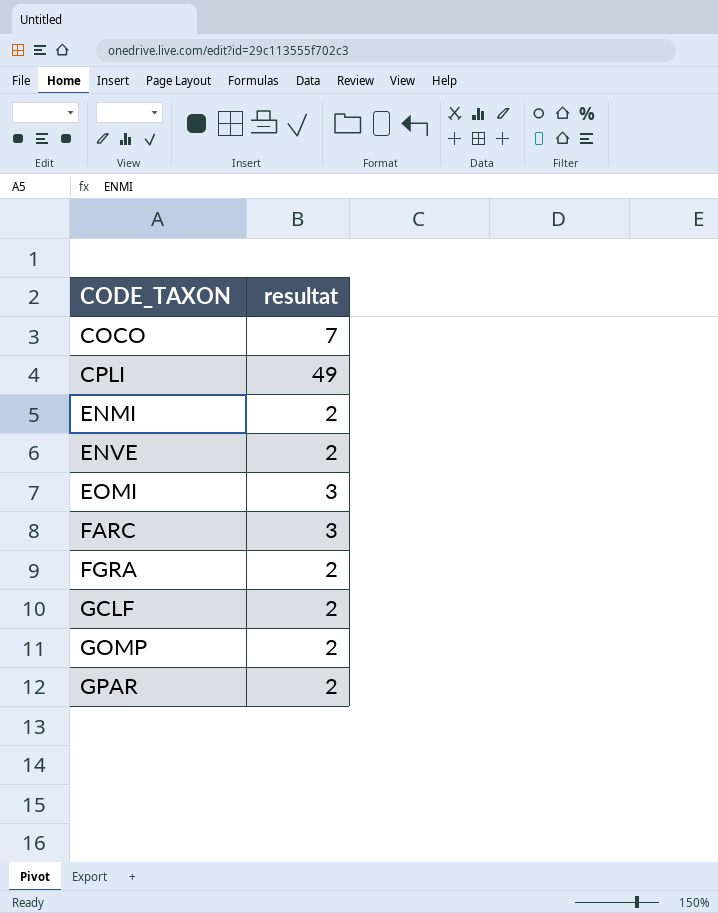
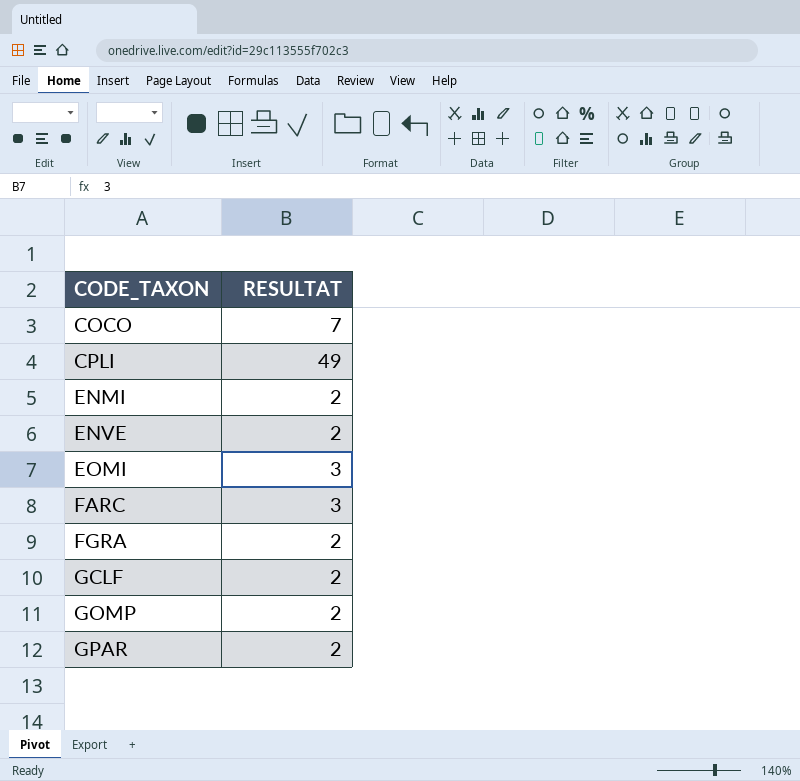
column name: resultat -> RESULTAT

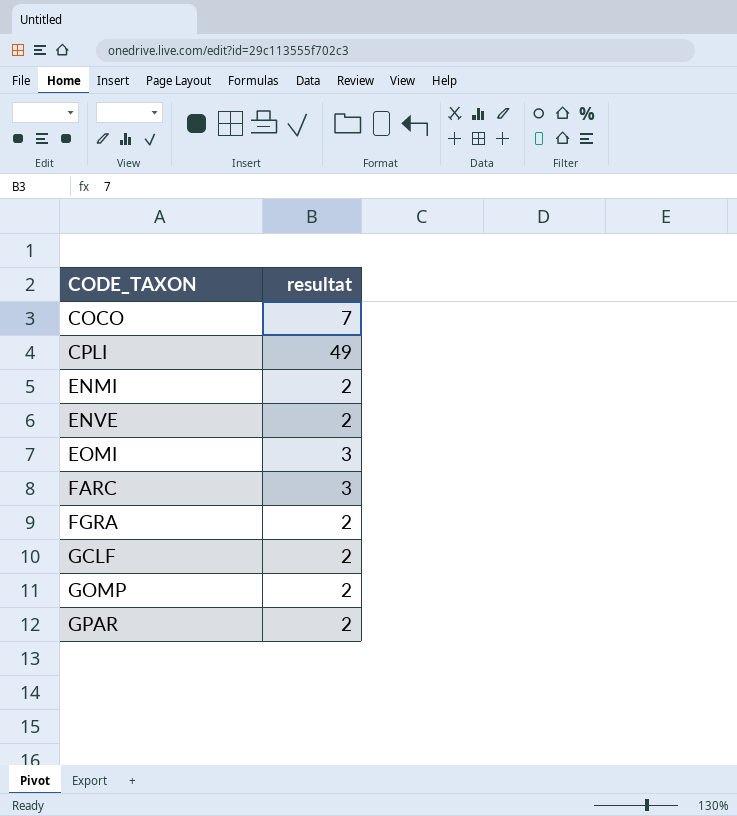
column name: RESULTAT -> resultat

